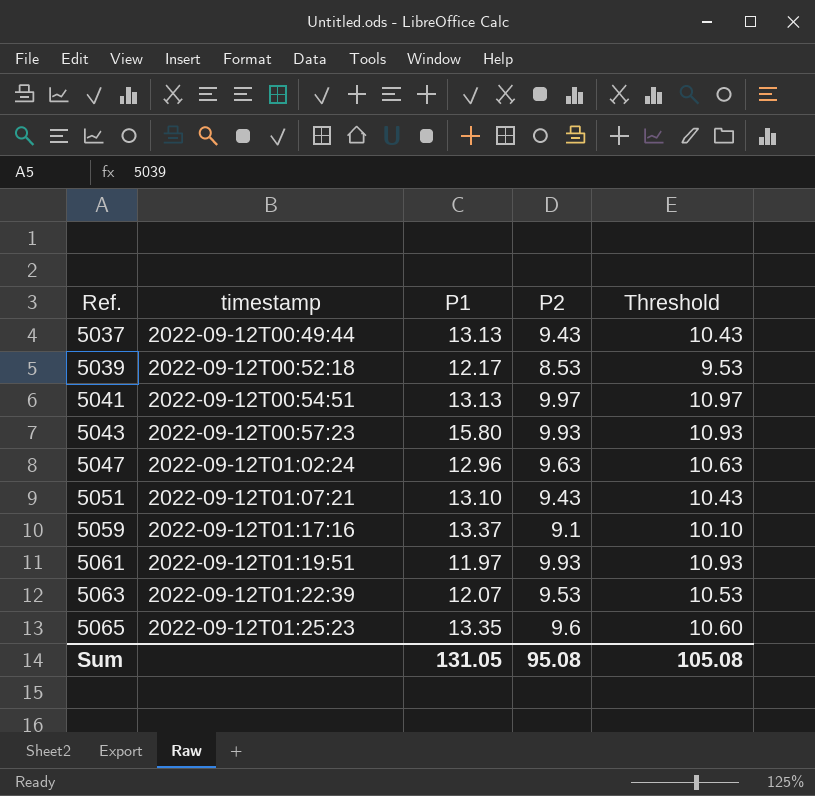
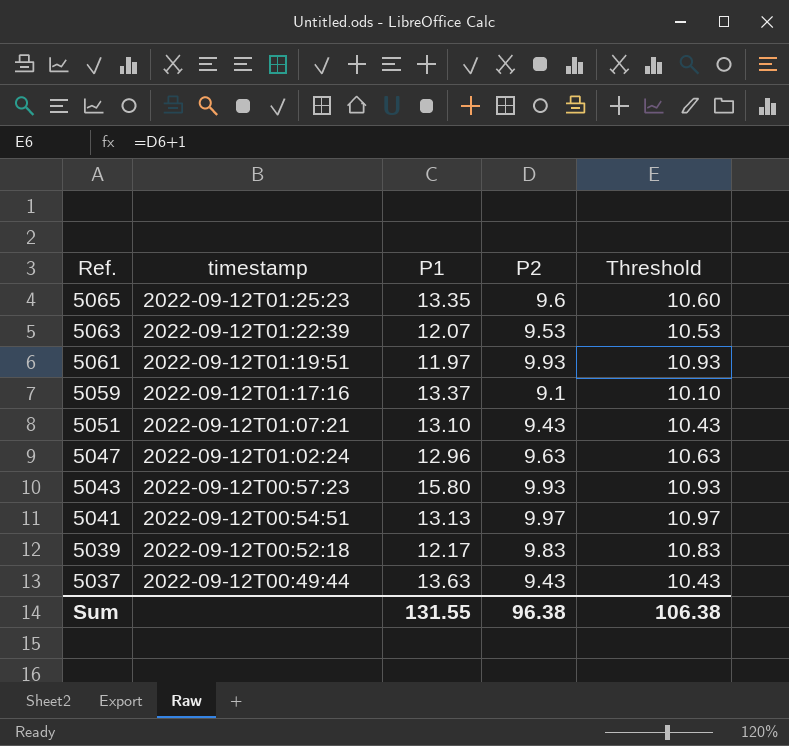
row order: Ref. ascending -> Ref. descending
5039 | P2: 8.53 -> 9.83
5039 | Threshold: 9.53 -> 10.83
5037 | P1: 13.13 -> 13.63
Sum | P1: 131.05 -> 131.55
Sum | P2: 95.08 -> 96.38
Sum | Threshold: 105.08 -> 106.38

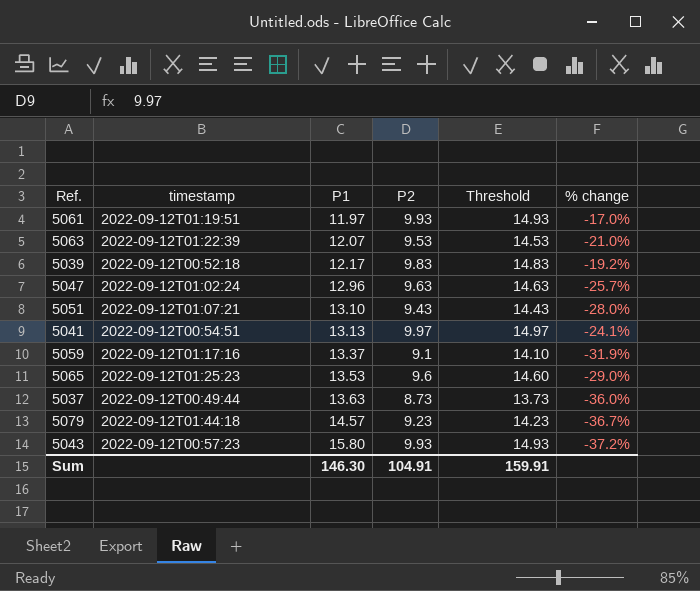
row order: Ref. descending -> P1 ascending
column Threshold | formula: [P2] + 1 -> [P2] + 5
column % change | formula: none -> ([P2] - [P1]) / [P1]
5065 | P1: 13.35 -> 13.53
5037 | P2: 9.43 -> 8.73
row 5079: none -> 2022-09-12T01:44:18 | 14.57 | 9.23 | 14.23 | -36.7%
Sum | P1: 131.55 -> 146.30
Sum | P2: 96.38 -> 104.91
Sum | Threshold: 106.38 -> 159.91

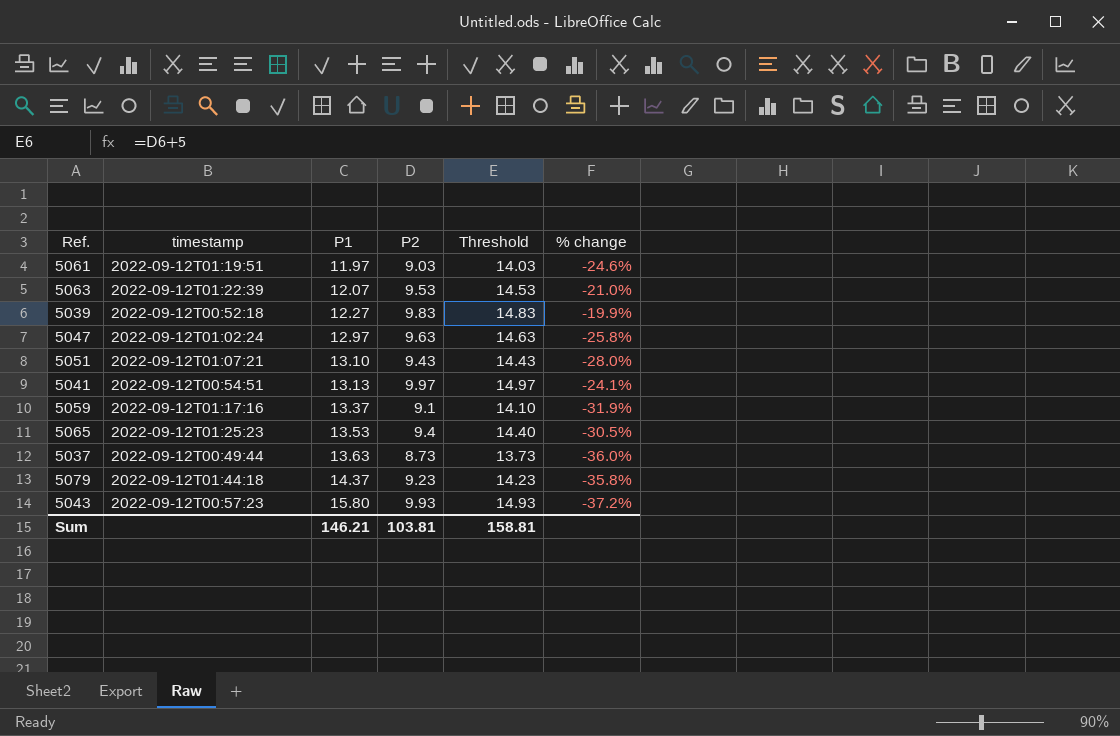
5061 | P2: 9.93 -> 9.03
5061 | Threshold: 14.93 -> 14.03
5061 | % change: -17.0% -> -24.6%
5039 | P1: 12.17 -> 12.27
5039 | % change: -19.2% -> -19.9%
5047 | P1: 12.96 -> 12.97
5047 | % change: -25.7% -> -25.8%
5065 | P2: 9.6 -> 9.4
5065 | Threshold: 14.60 -> 14.40
5065 | % change: -29.0% -> -30.5%
5079 | P1: 14.57 -> 14.37
5079 | % change: -36.7% -> -35.8%
Sum | P1: 146.30 -> 146.21
Sum | P2: 104.91 -> 103.81
Sum | Threshold: 159.91 -> 158.81

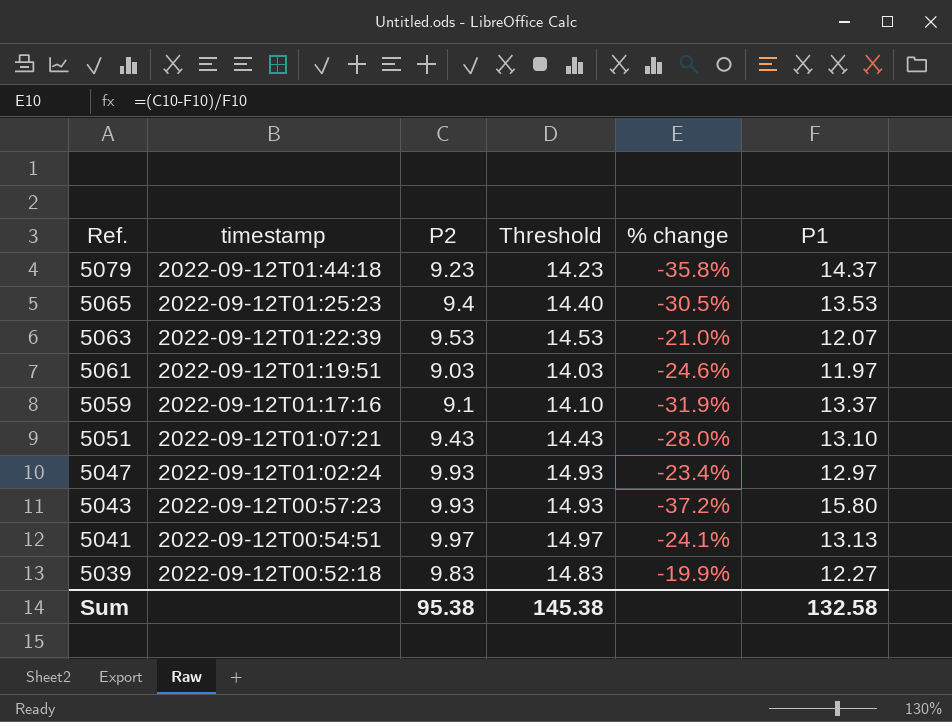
row order: P1 ascending -> Ref. descending
column P1 | position: 3 -> 6
row 5037: 2022-09-12T00:49:44 | 13.63 | 8.73 | 13.73 | -36.0% -> none
5047 | P2: 9.63 -> 9.93
5047 | Threshold: 14.63 -> 14.93
5047 | % change: -25.8% -> -23.4%
Sum | P2: 103.81 -> 95.38
Sum | Threshold: 158.81 -> 145.38
Sum | P1: 146.21 -> 132.58

